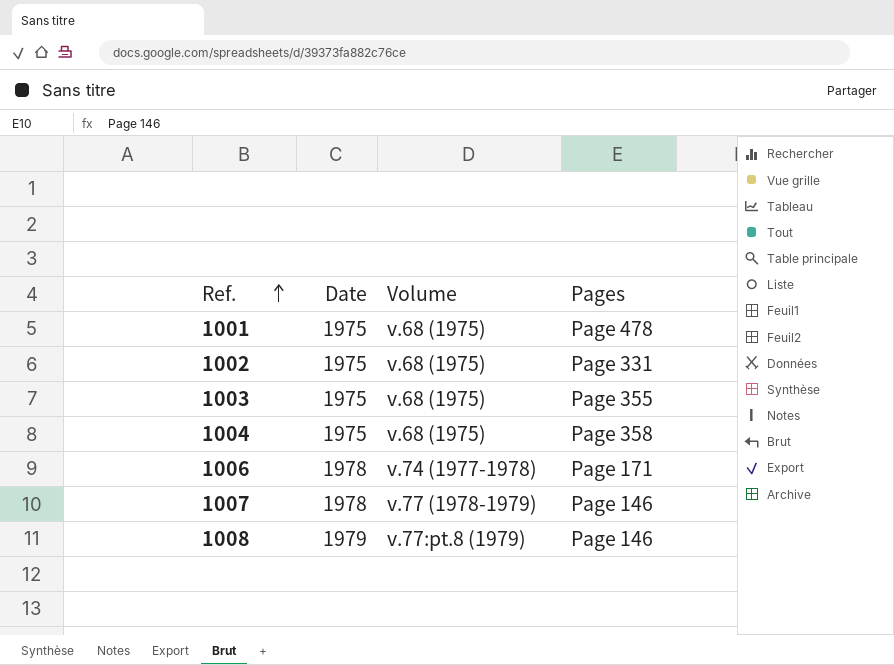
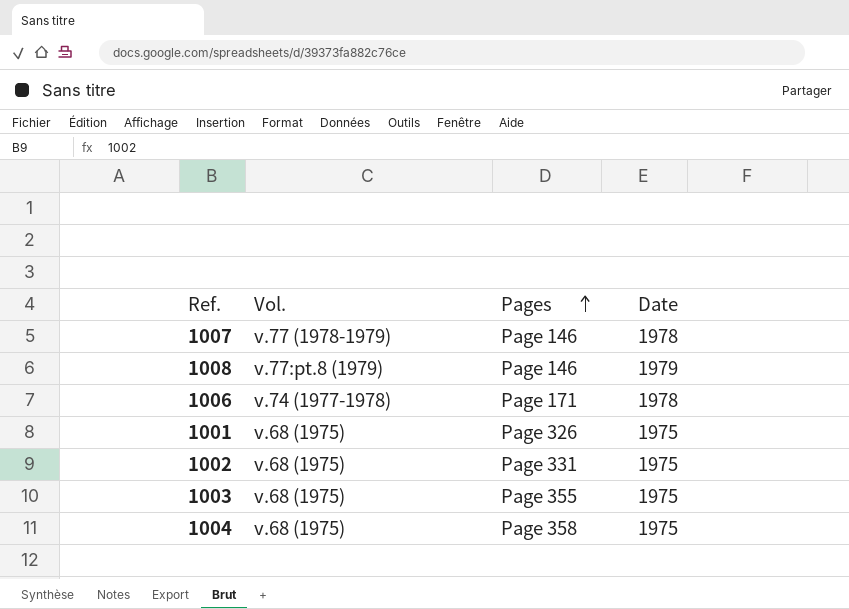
row order: Ref. ascending -> Pages ascending
column name: Volume -> Vol.
column Date | position: 2 -> 4
1001 | Pages: Page 478 -> Page 326

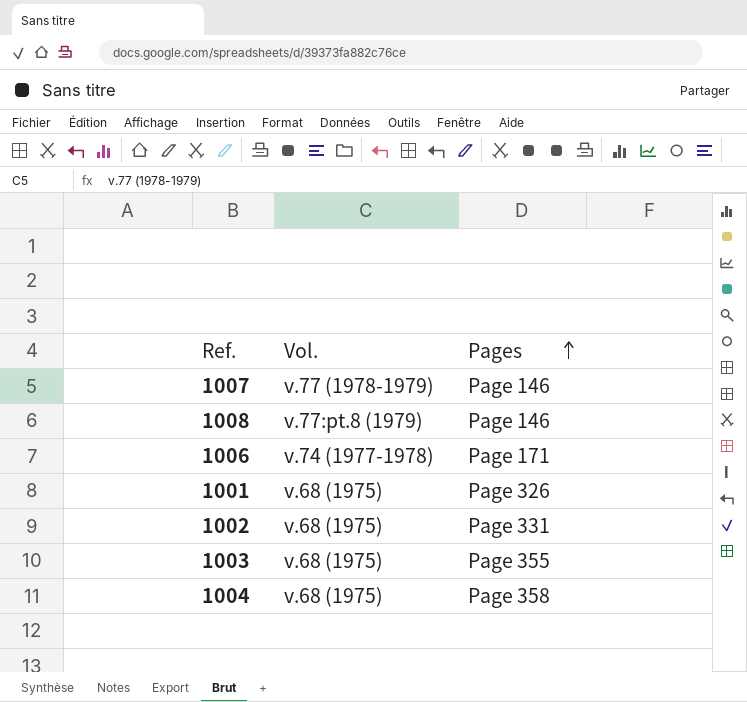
column Date | position: 4 -> none

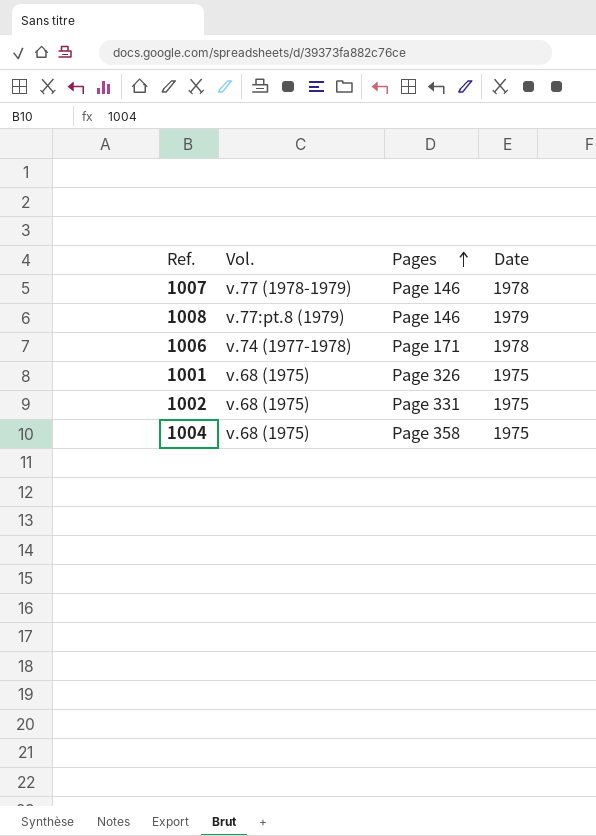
column Date | position: none -> 4
row 1003: v.68 (1975) | Page 355 -> none

